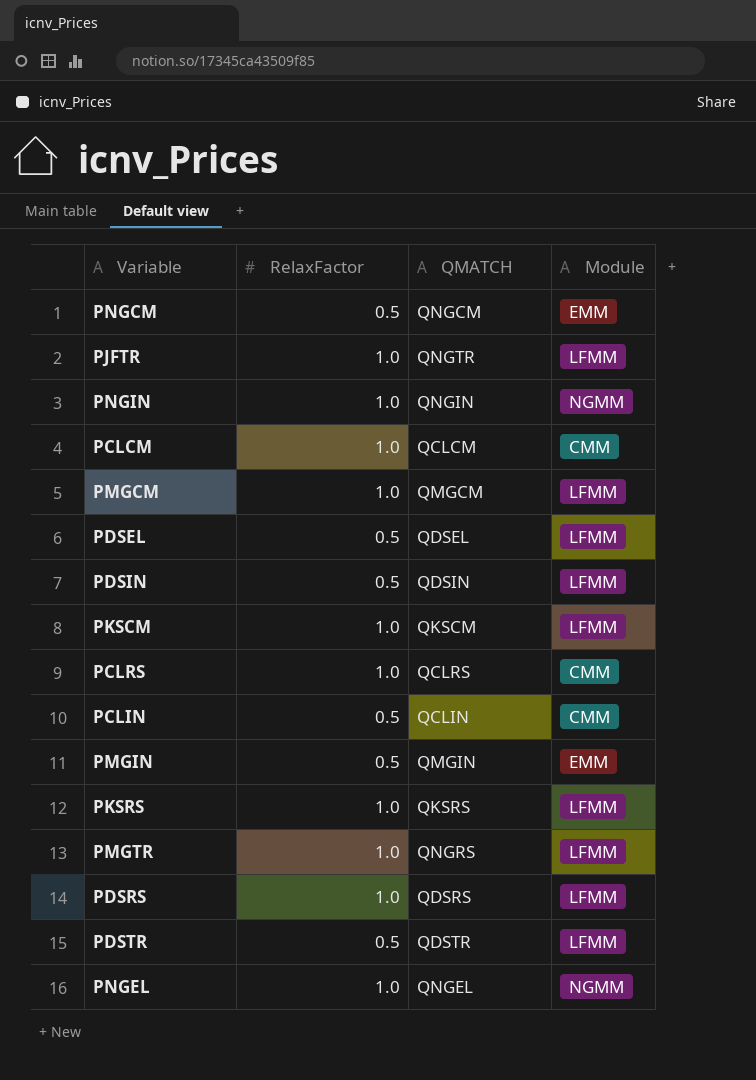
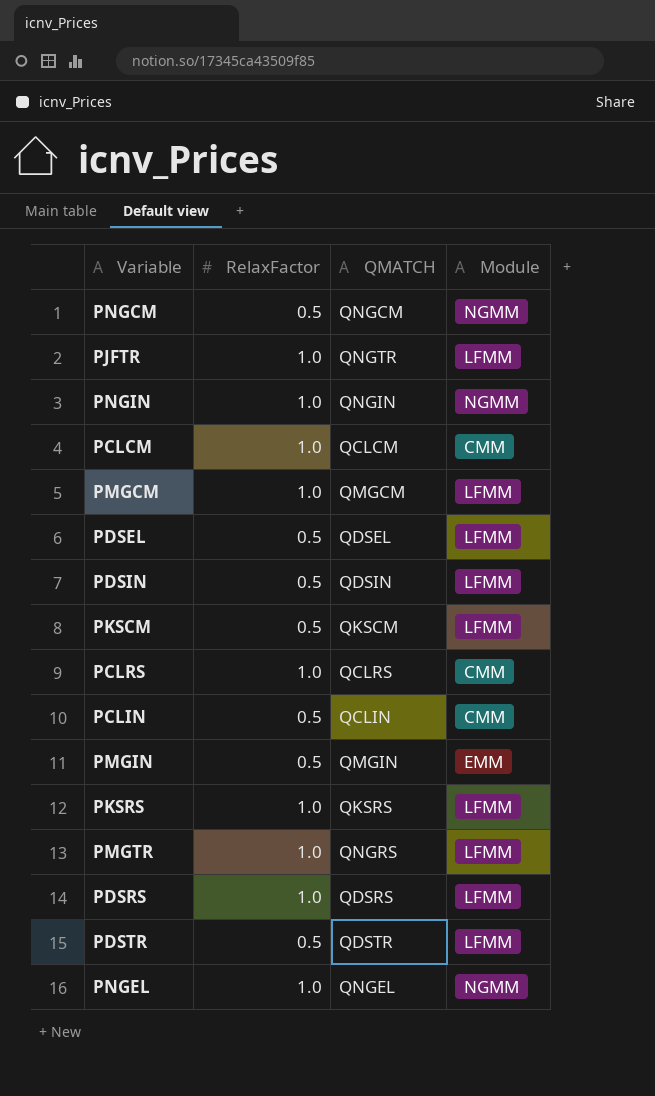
PNGCM | Module: EMM -> NGMM
PKSCM | RelaxFactor: 1.0 -> 0.5

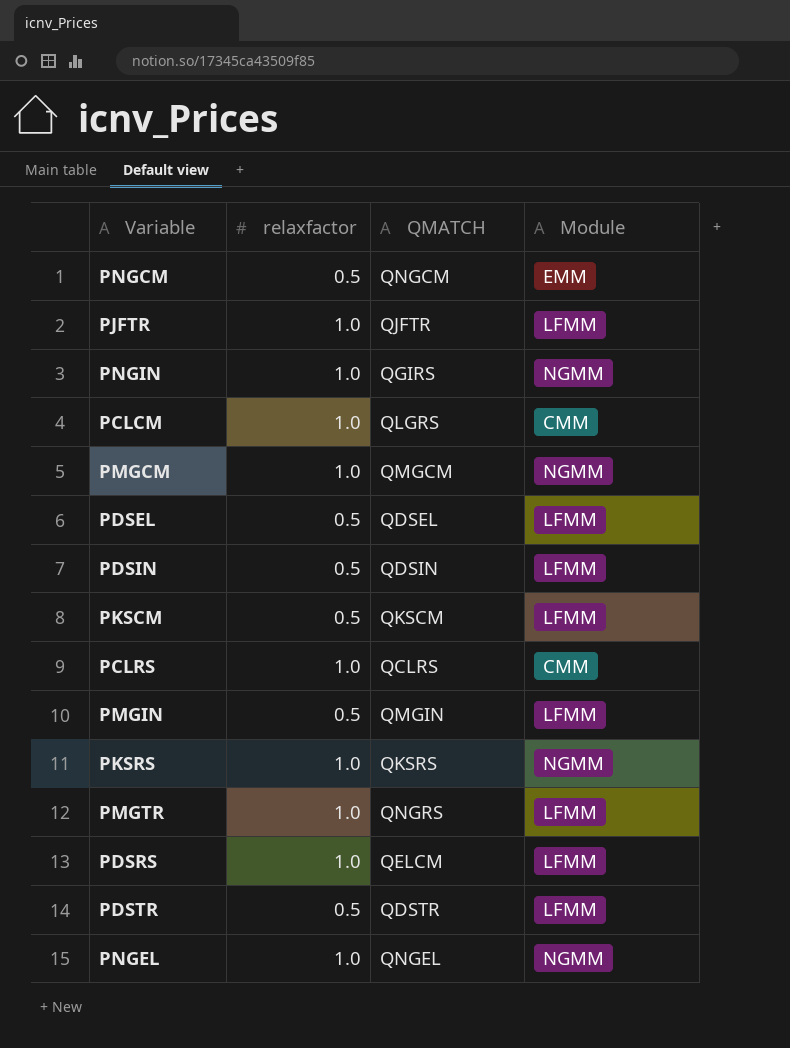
column name: RelaxFactor -> relaxfactor
row PCLIN: 0.5 | QCLIN | CMM -> none
PNGCM | Module: NGMM -> EMM
PJFTR | QMATCH: QNGTR -> QJFTR
PNGIN | QMATCH: QNGIN -> QGIRS
PCLCM | QMATCH: QCLCM -> QLGRS
PMGCM | Module: LFMM -> NGMM
PMGIN | Module: EMM -> LFMM
PKSRS | Module: LFMM -> NGMM
PDSRS | QMATCH: QDSRS -> QELCM

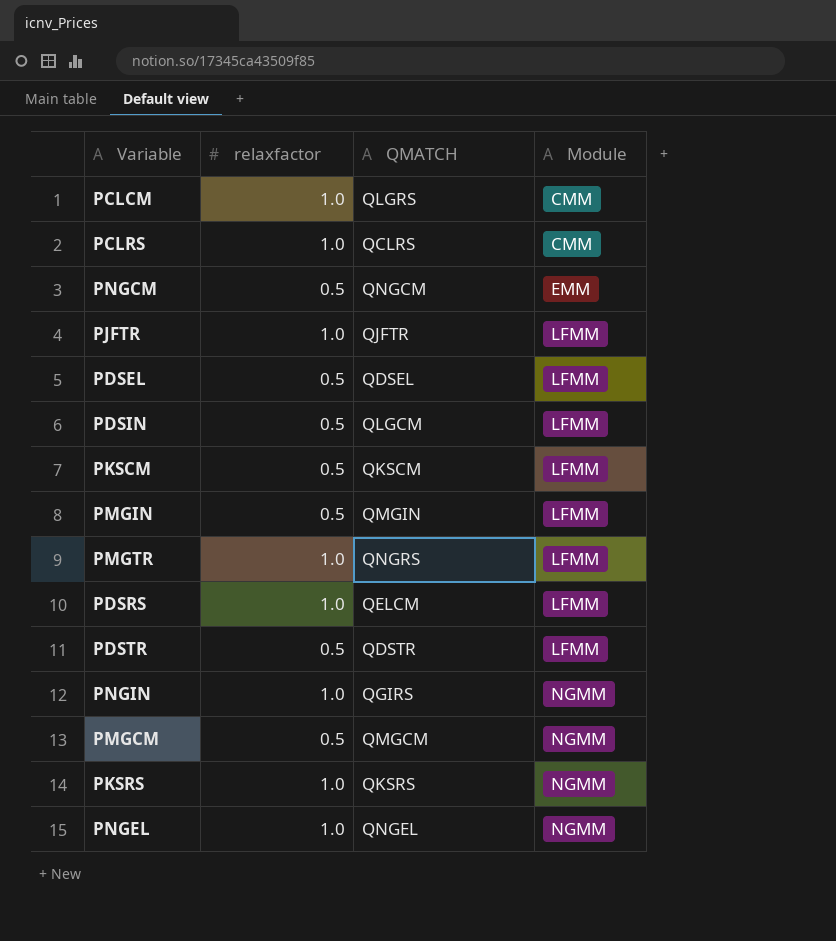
row order: none -> Module ascending
PDSIN | QMATCH: QDSIN -> QLGCM
PMGCM | relaxfactor: 1.0 -> 0.5

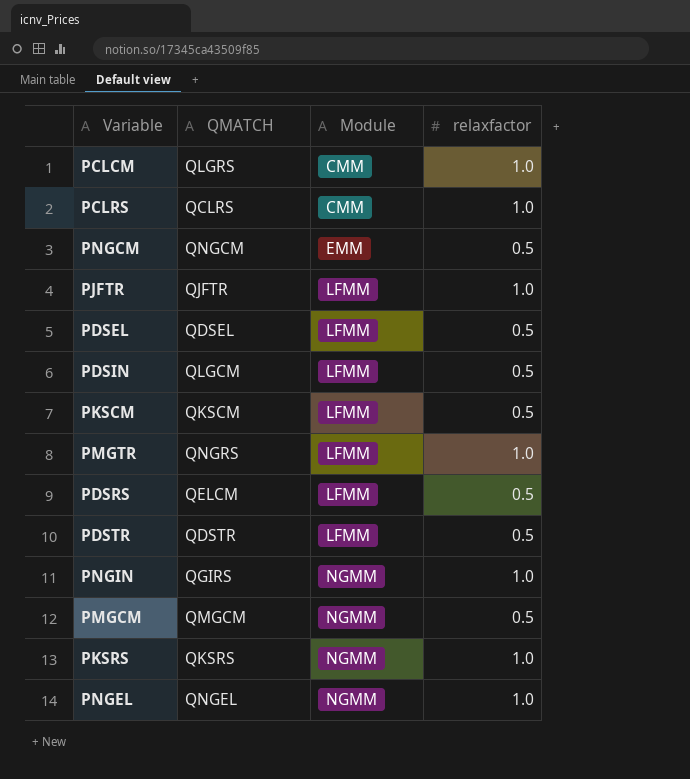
column relaxfactor | position: 2 -> 4
row PMGIN: 0.5 | QMGIN | LFMM -> none
PDSRS | relaxfactor: 1.0 -> 0.5

